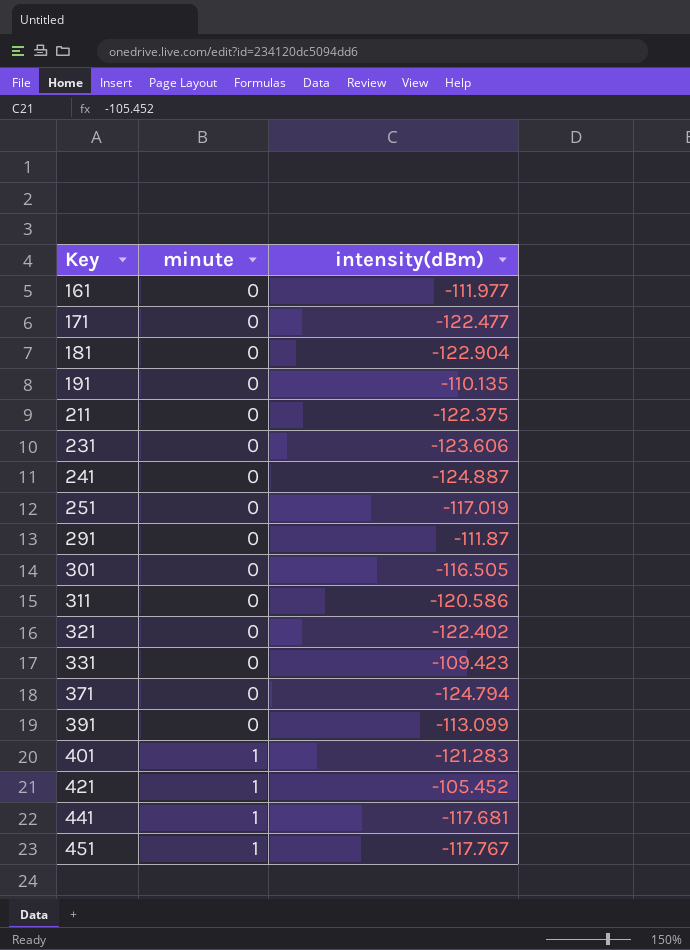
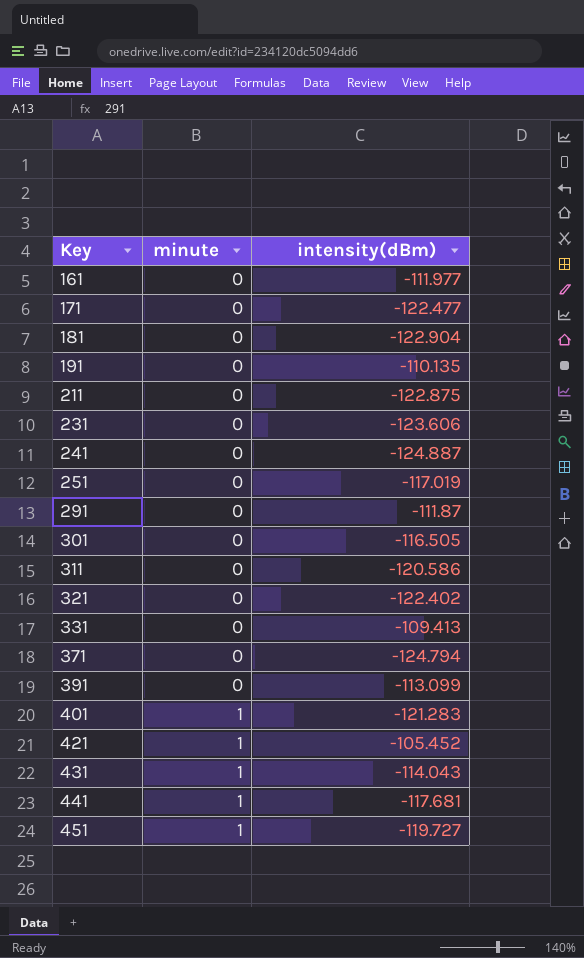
211 | intensity(dBm): -122.375 -> -122.875
331 | intensity(dBm): -109.423 -> -109.413
row 431: none -> 1 | -114.043
451 | intensity(dBm): -117.767 -> -119.727

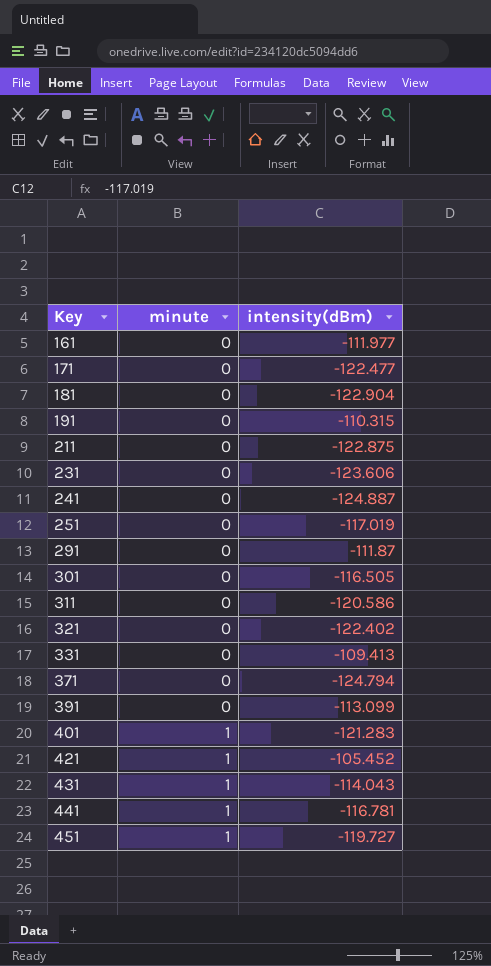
191 | intensity(dBm): -110.135 -> -110.315
441 | intensity(dBm): -117.681 -> -116.781

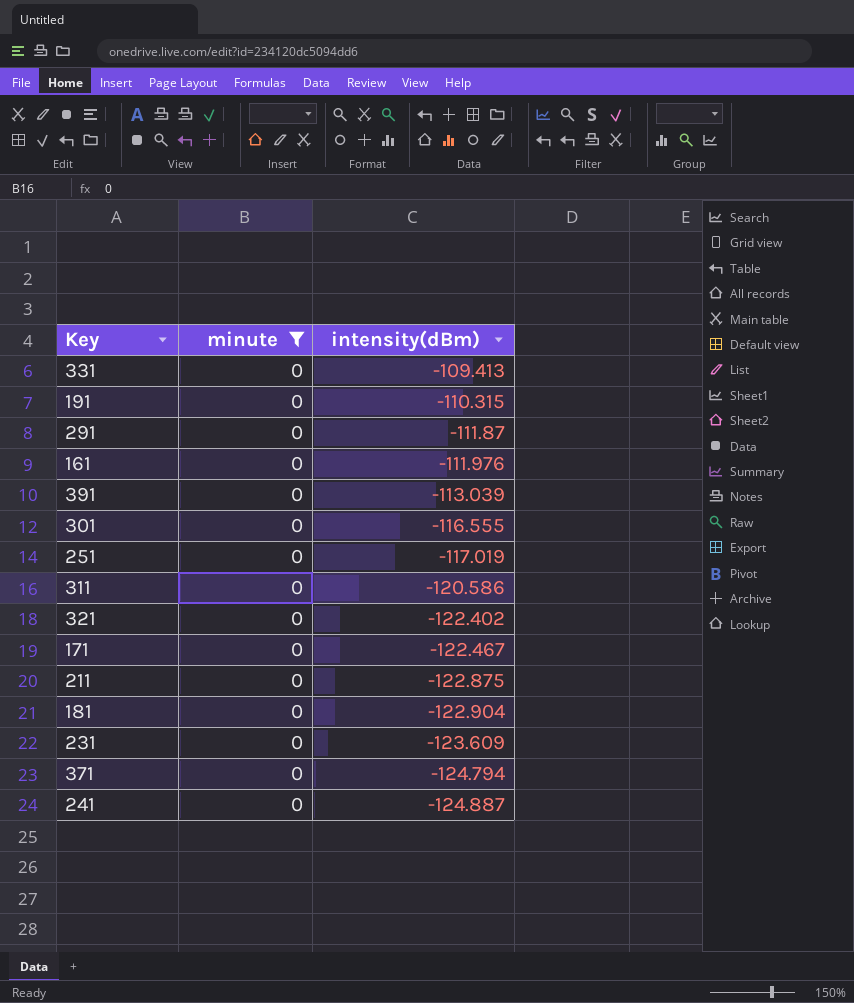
filter: none -> minute = 0
row order: Key ascending -> intensity(dBm) descending
161 | intensity(dBm): -111.977 -> -111.976
391 | intensity(dBm): -113.099 -> -113.039
301 | intensity(dBm): -116.505 -> -116.555
171 | intensity(dBm): -122.477 -> -122.467
231 | intensity(dBm): -123.606 -> -123.609

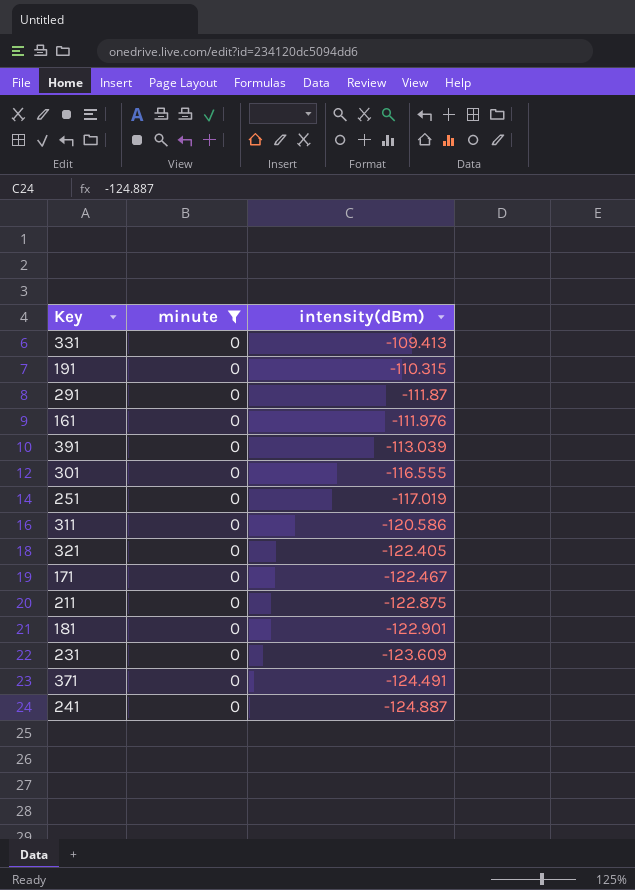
321 | intensity(dBm): -122.402 -> -122.405
181 | intensity(dBm): -122.904 -> -122.901
371 | intensity(dBm): -124.794 -> -124.491

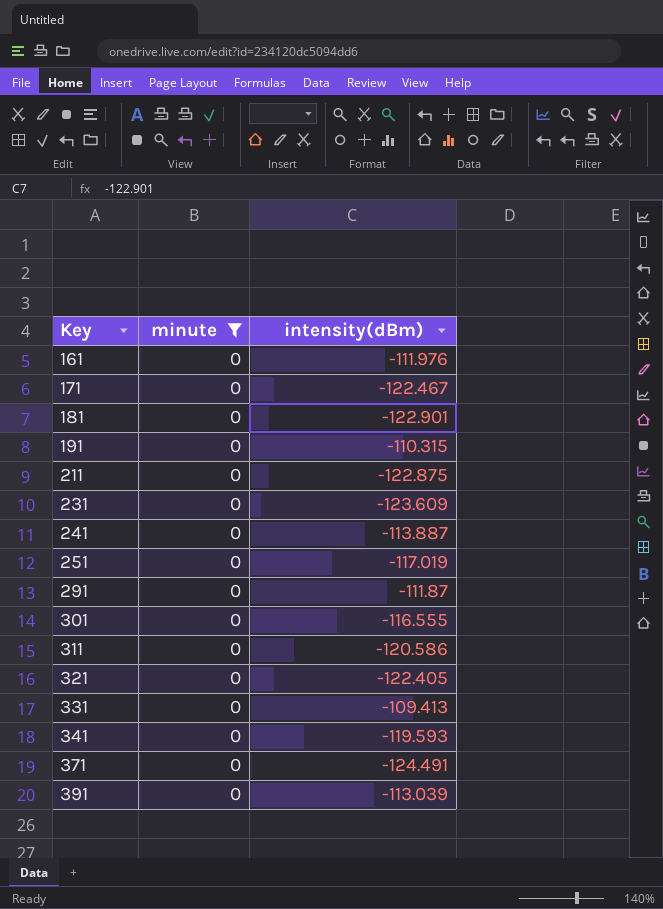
row order: intensity(dBm) descending -> Key ascending
241 | intensity(dBm): -124.887 -> -113.887
row 341: none -> 0 | -119.593

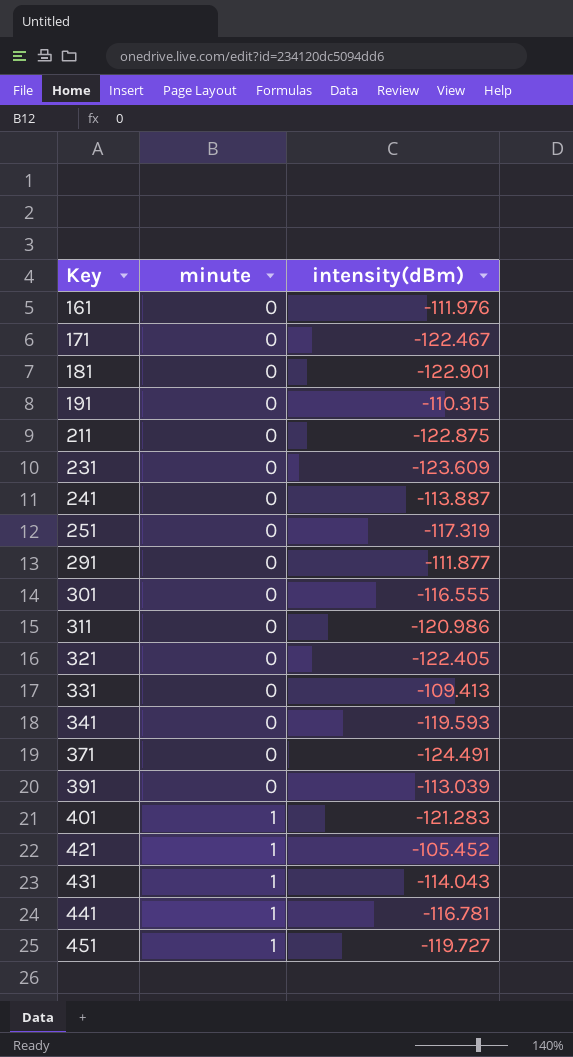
filter: minute = 0 -> none
251 | intensity(dBm): -117.019 -> -117.319
291 | intensity(dBm): -111.87 -> -111.877
311 | intensity(dBm): -120.586 -> -120.986

